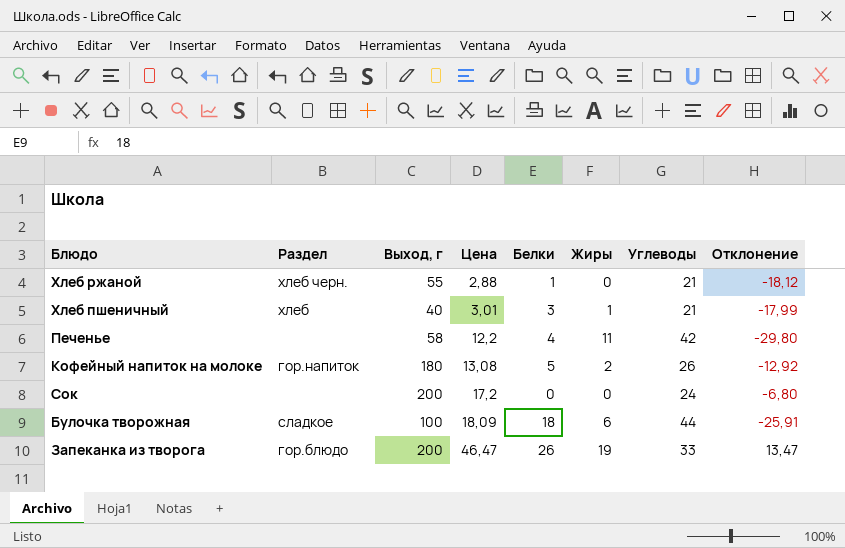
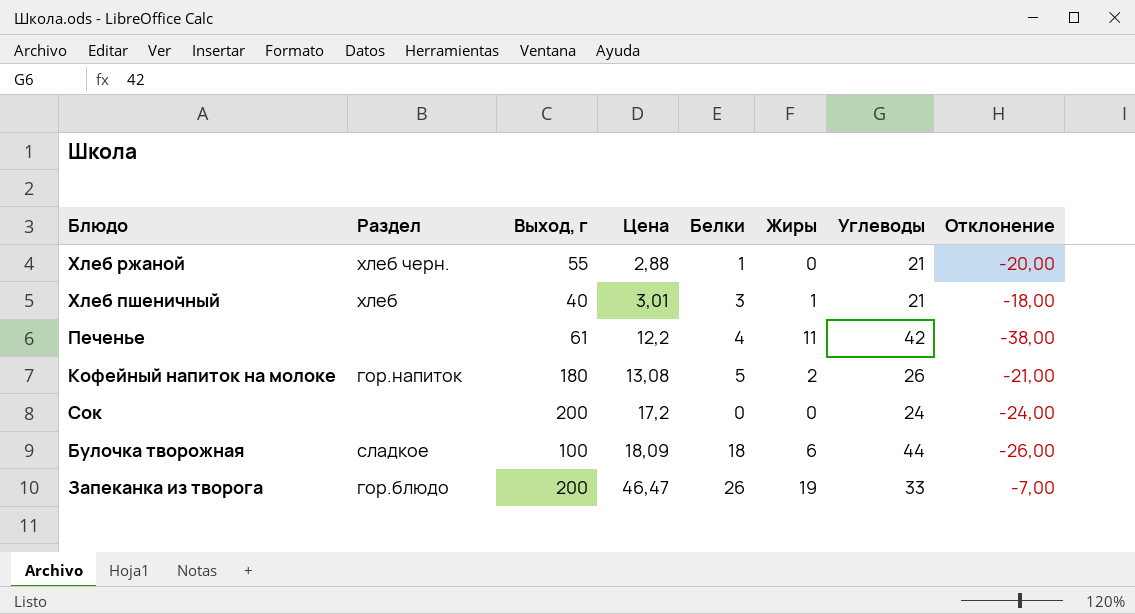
column Отклонение | formula: [Цена] - [Углеводы] -> [Белки] - [Углеводы]
Печенье | Выход, г: 58 -> 61

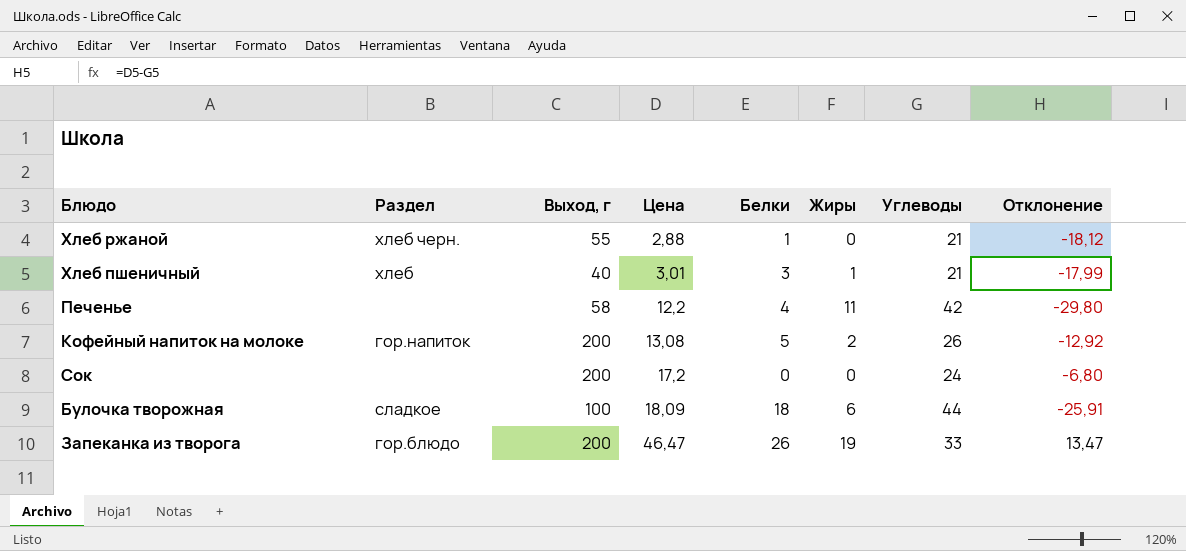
column Отклонение | formula: [Белки] - [Углеводы] -> [Цена] - [Углеводы]
Печенье | Выход, г: 61 -> 58
Кофейный напиток на молоке | Выход, г: 180 -> 200

